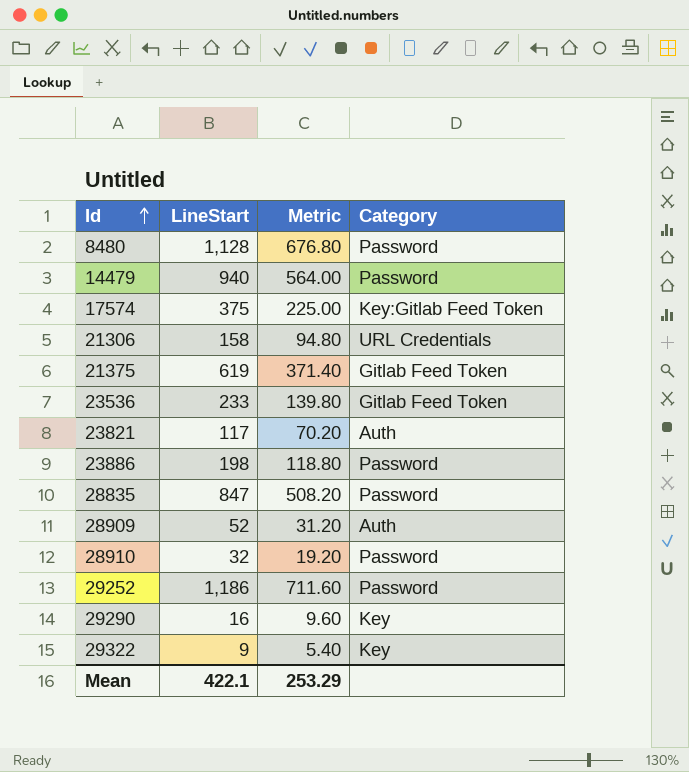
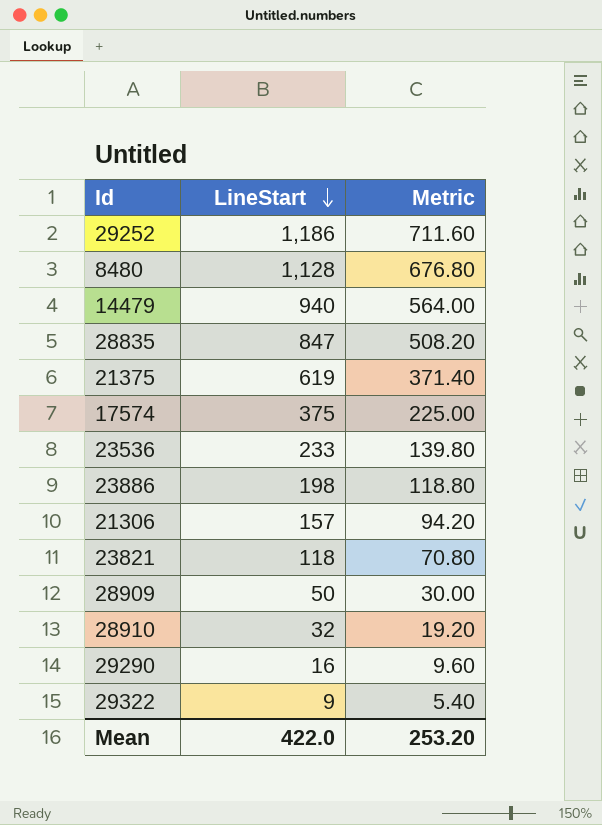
row order: Id ascending -> LineStart descending
column Category | position: 4 -> none
21306 | LineStart: 158 -> 157
21306 | Metric: 94.80 -> 94.20
23821 | LineStart: 117 -> 118
23821 | Metric: 70.20 -> 70.80
28909 | LineStart: 52 -> 50
28909 | Metric: 31.20 -> 30.00
Mean | LineStart: 422.1 -> 422.0
Mean | Metric: 253.29 -> 253.20

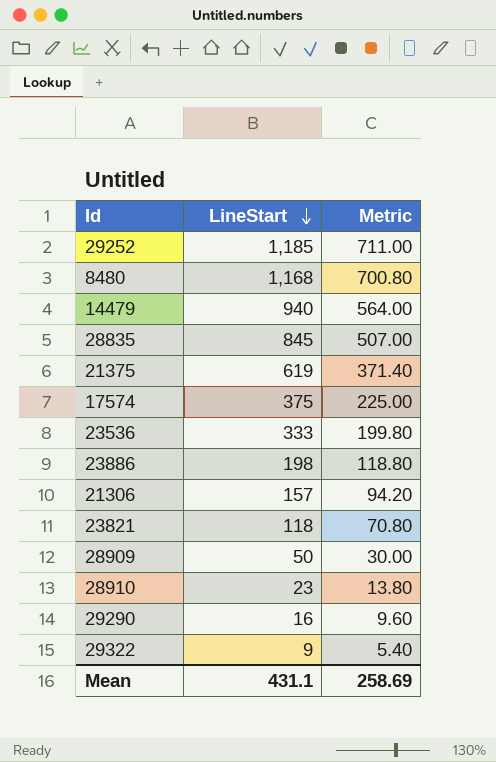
29252 | LineStart: 1,186 -> 1,185
29252 | Metric: 711.60 -> 711.00
8480 | LineStart: 1,128 -> 1,168
8480 | Metric: 676.80 -> 700.80
28835 | LineStart: 847 -> 845
28835 | Metric: 508.20 -> 507.00
23536 | LineStart: 233 -> 333
23536 | Metric: 139.80 -> 199.80
28910 | LineStart: 32 -> 23
28910 | Metric: 19.20 -> 13.80
Mean | LineStart: 422.0 -> 431.1
Mean | Metric: 253.20 -> 258.69

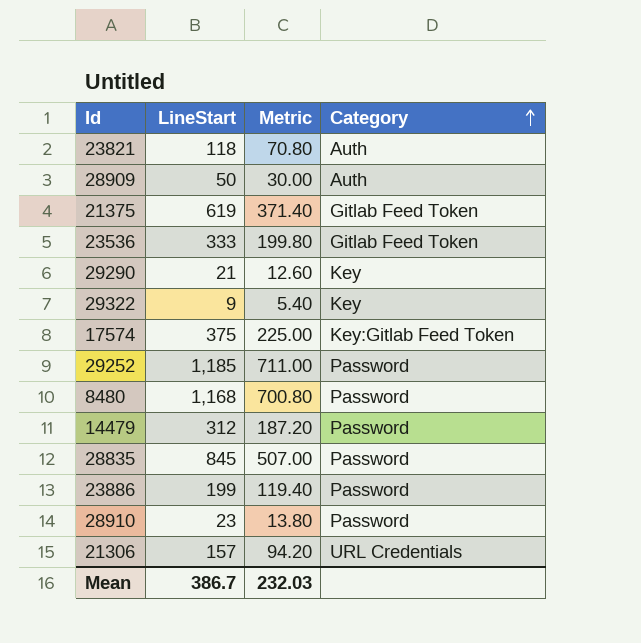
row order: LineStart descending -> Category ascending
column Category | position: none -> 4
29290 | LineStart: 16 -> 21
29290 | Metric: 9.60 -> 12.60
14479 | LineStart: 940 -> 312
14479 | Metric: 564.00 -> 187.20
23886 | LineStart: 198 -> 199
23886 | Metric: 118.80 -> 119.40
Mean | LineStart: 431.1 -> 386.7
Mean | Metric: 258.69 -> 232.03

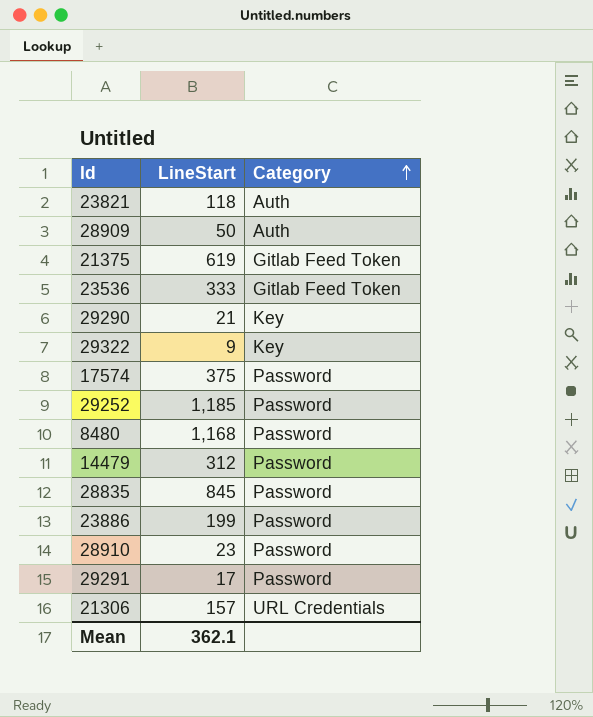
column Metric | formula: [LineStart] * 0.6 -> none
17574 | Category: Key:Gitlab Feed Token -> Password
row 29291: none -> 17 | Password
Mean | LineStart: 386.7 -> 362.1

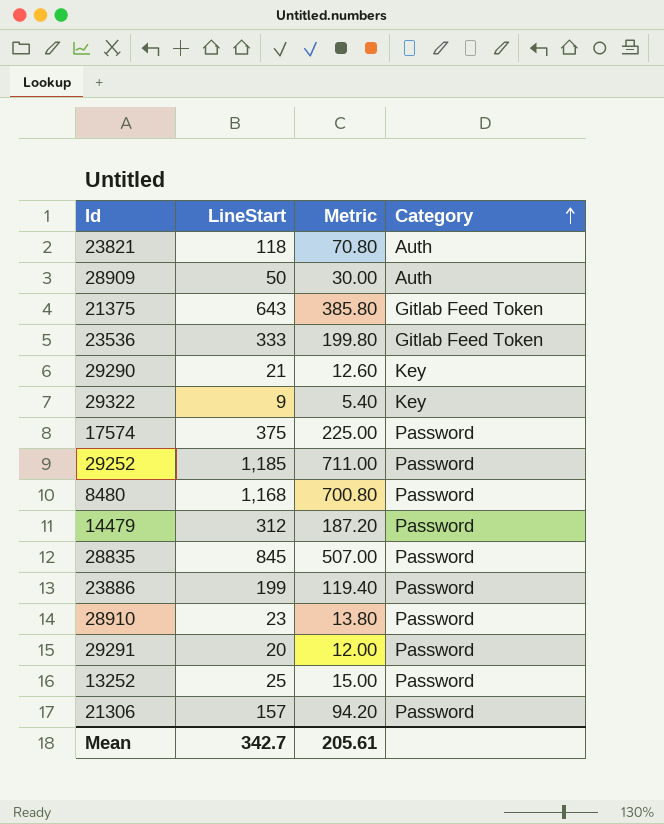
column Metric | formula: none -> [LineStart] * 0.6
21375 | LineStart: 619 -> 643
29291 | LineStart: 17 -> 20
row 13252: none -> 25 | 15.00 | Password
21306 | Category: URL Credentials -> Password
Mean | LineStart: 362.1 -> 342.7

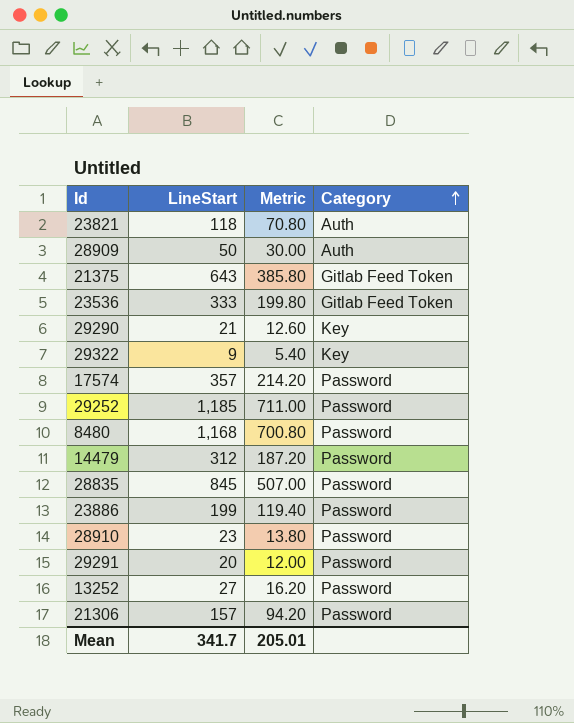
17574 | LineStart: 375 -> 357
17574 | Metric: 225.00 -> 214.20
13252 | LineStart: 25 -> 27
13252 | Metric: 15.00 -> 16.20
Mean | LineStart: 342.7 -> 341.7
Mean | Metric: 205.61 -> 205.01

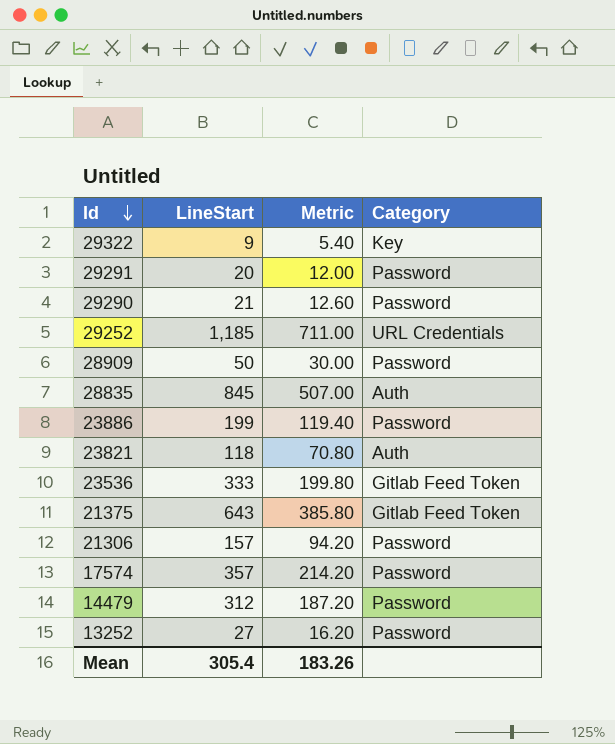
row order: Category ascending -> Id descending
row 8480: 1,168 | 700.80 | Password -> none
row 28910: 23 | 13.80 | Password -> none
29290 | Category: Key -> Password
29252 | Category: Password -> URL Credentials
28909 | Category: Auth -> Password
28835 | Category: Password -> Auth
Mean | LineStart: 341.7 -> 305.4
Mean | Metric: 205.01 -> 183.26

